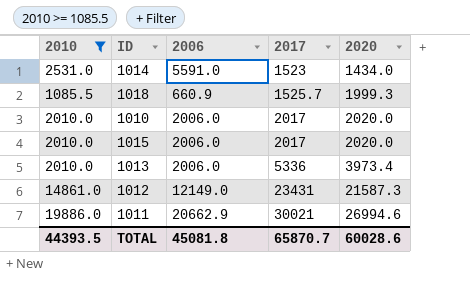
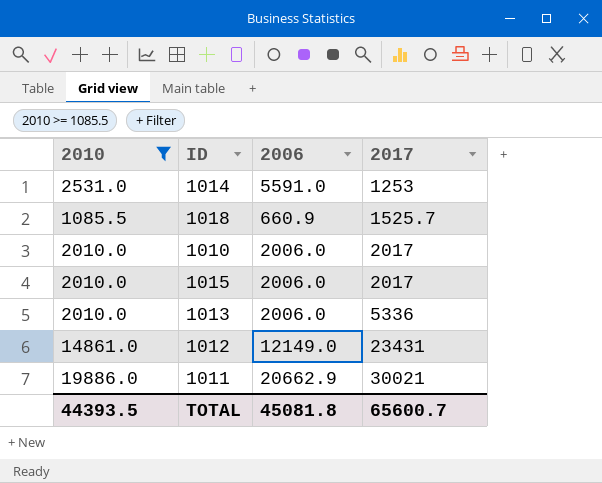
column 2020 | position: 5 -> none
1014 | 2017: 1523 -> 1253
TOTAL | 2017: 65870.7 -> 65600.7

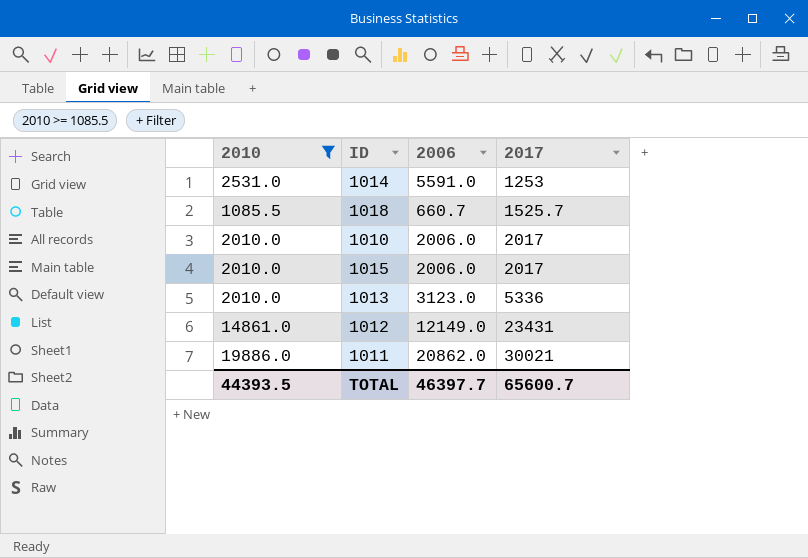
1018 | 2006: 660.9 -> 660.7
1013 | 2006: 2006.0 -> 3123.0
1011 | 2006: 20662.9 -> 20862.0
TOTAL | 2006: 45081.8 -> 46397.7

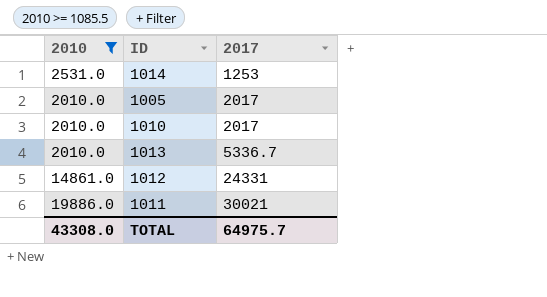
column 2006 | position: 3 -> none
row 1018: 1085.5 | 660.7 | 1525.7 -> none
row 1015: 2010.0 | 2006.0 | 2017 -> none
row 1005: none -> 2010.0 | 2017
1013 | 2017: 5336 -> 5336.7
1012 | 2017: 23431 -> 24331
TOTAL | 2010: 44393.5 -> 43308.0
TOTAL | 2017: 65600.7 -> 64975.7

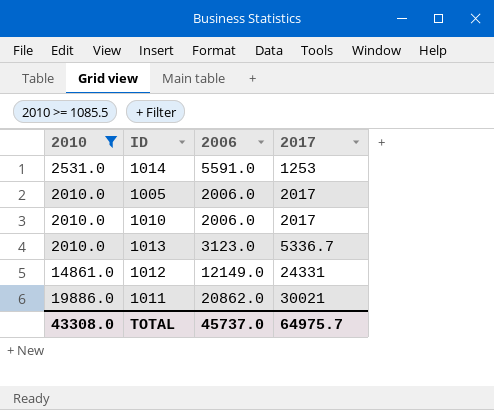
column 2006 | position: none -> 3

